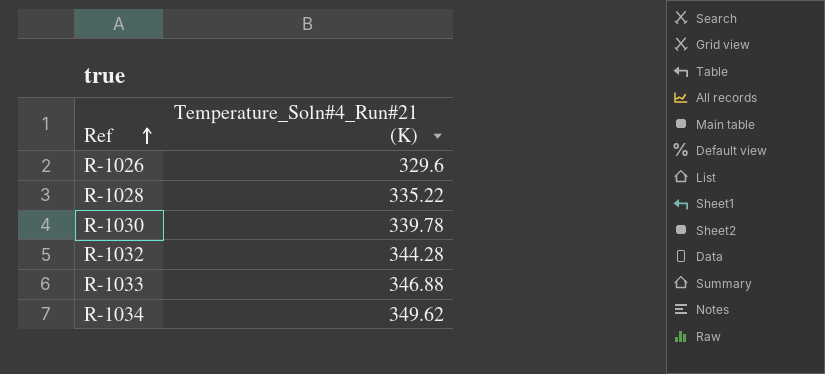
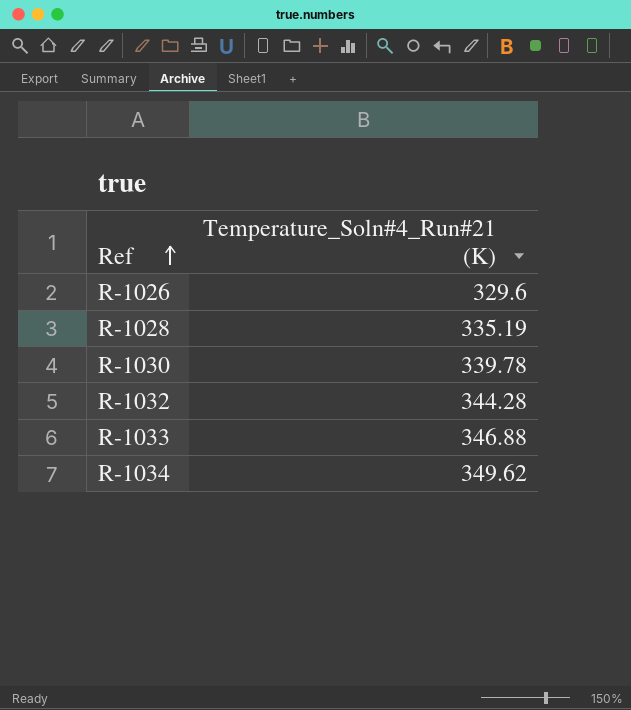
R-1028 | Temperature_Soln#4_Run#21 (K): 335.22 -> 335.19

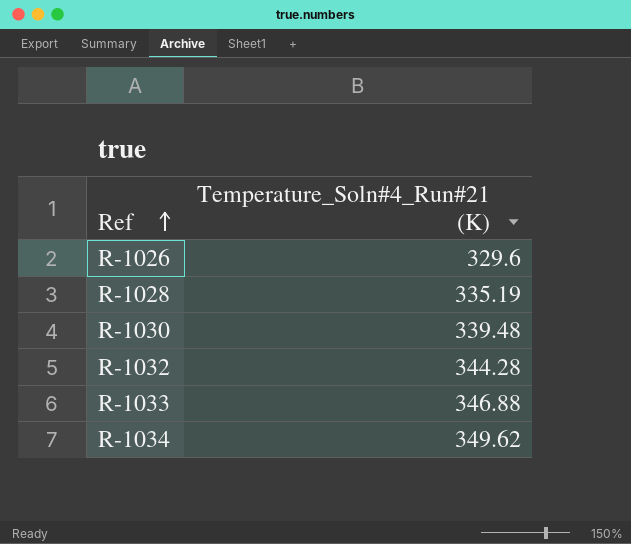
R-1030 | Temperature_Soln#4_Run#21 (K): 339.78 -> 339.48

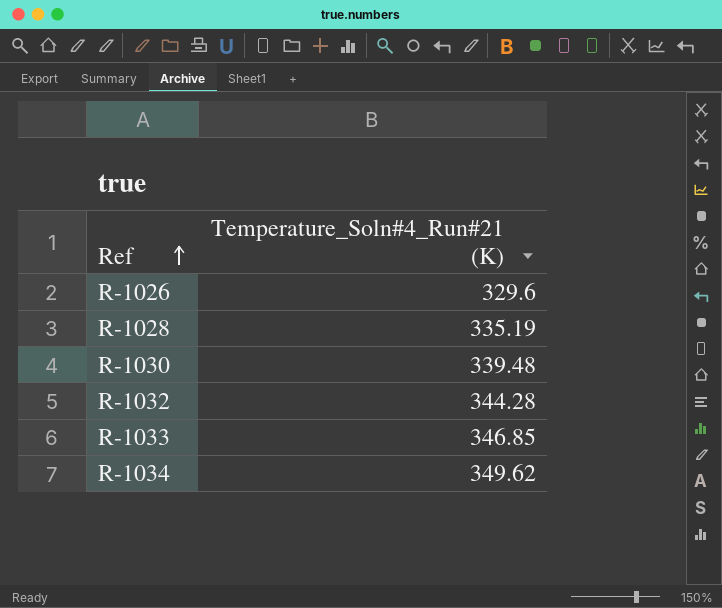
R-1033 | Temperature_Soln#4_Run#21 (K): 346.88 -> 346.85

